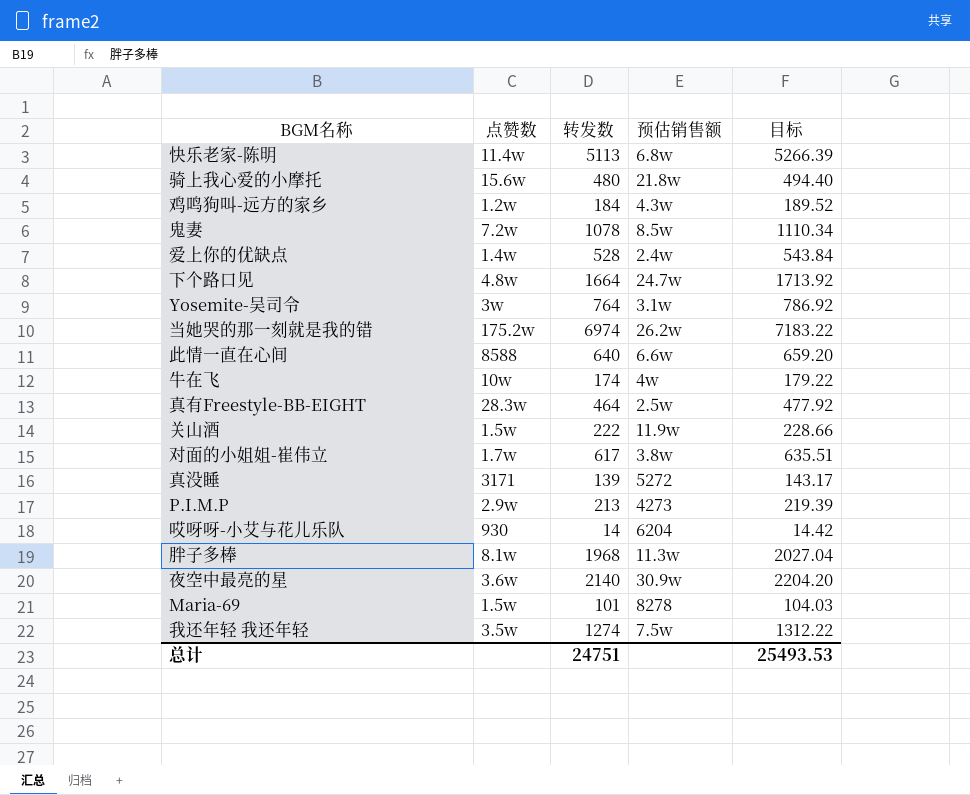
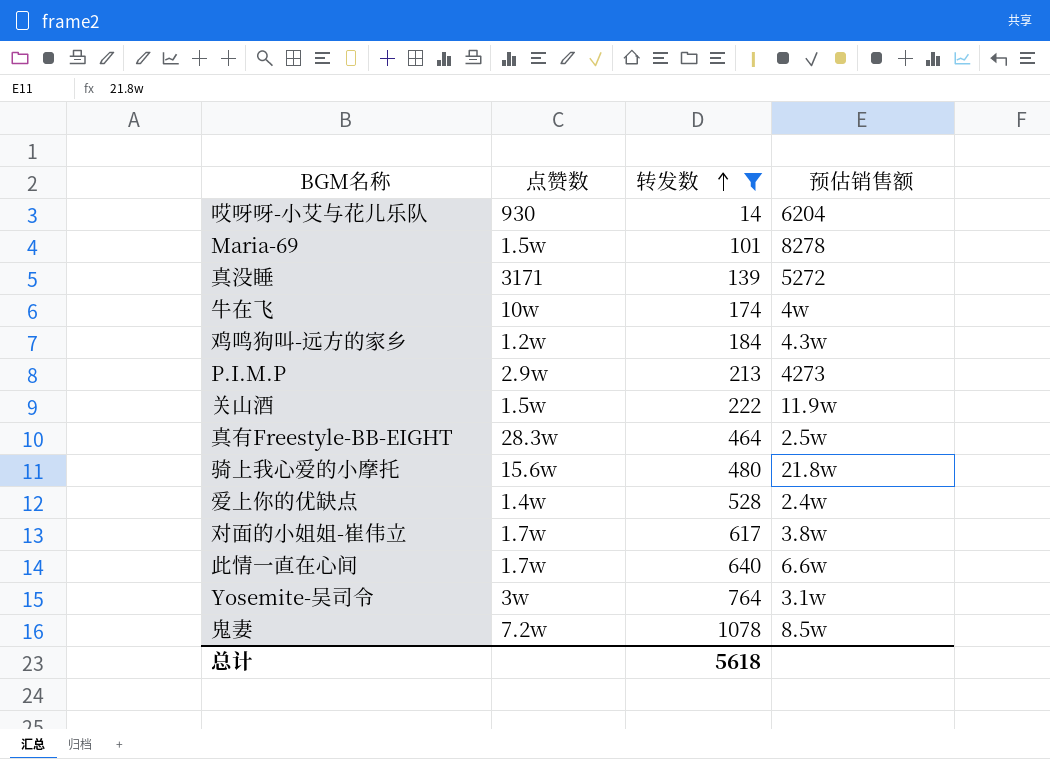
filter: none -> 转发数 <= 1078
row order: none -> 转发数 ascending
column 目标 | formula: [转发数] * 1.03 -> none
此情一直在心间 | 点赞数: 8588 -> 1.7w
总计 | 转发数: 24751 -> 5618

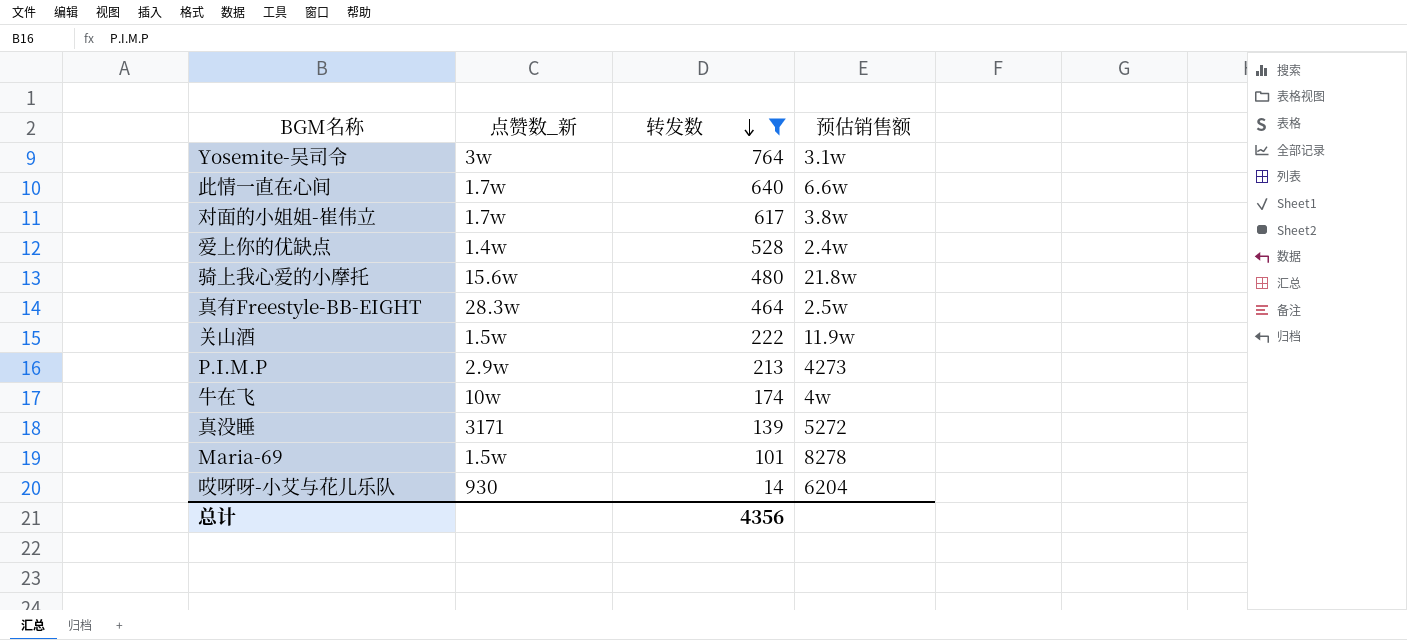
row order: 转发数 ascending -> 转发数 descending
column name: 点赞数 -> 点赞数_新
row 鸡鸣狗叫-远方的家乡: 1.2w | 184 | 4.3w -> none
row 鬼妻: 7.2w | 1078 | 8.5w -> none
总计 | 转发数: 5618 -> 4356

